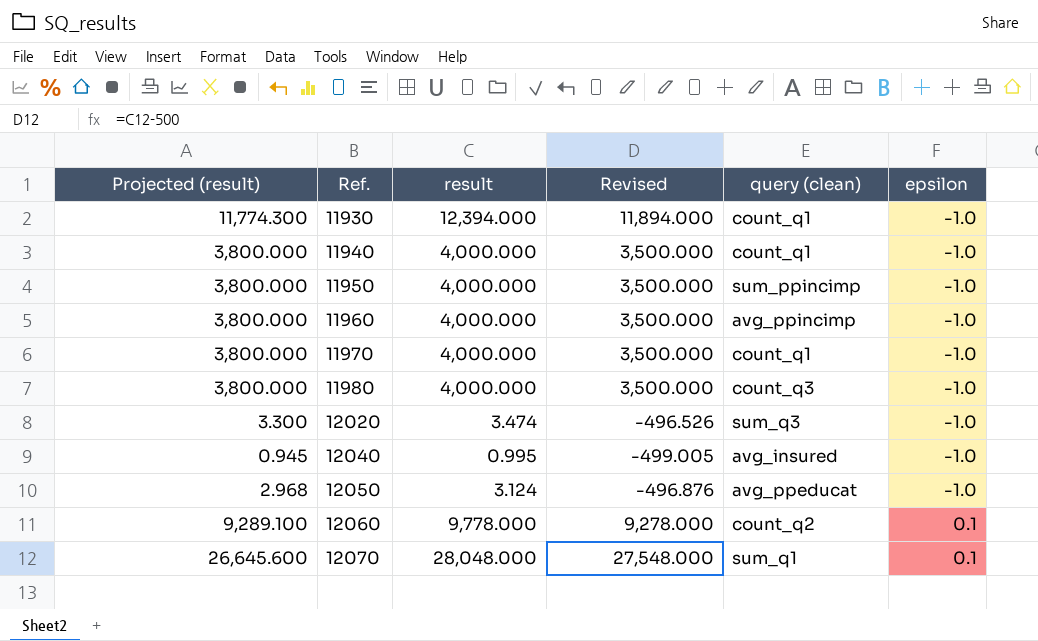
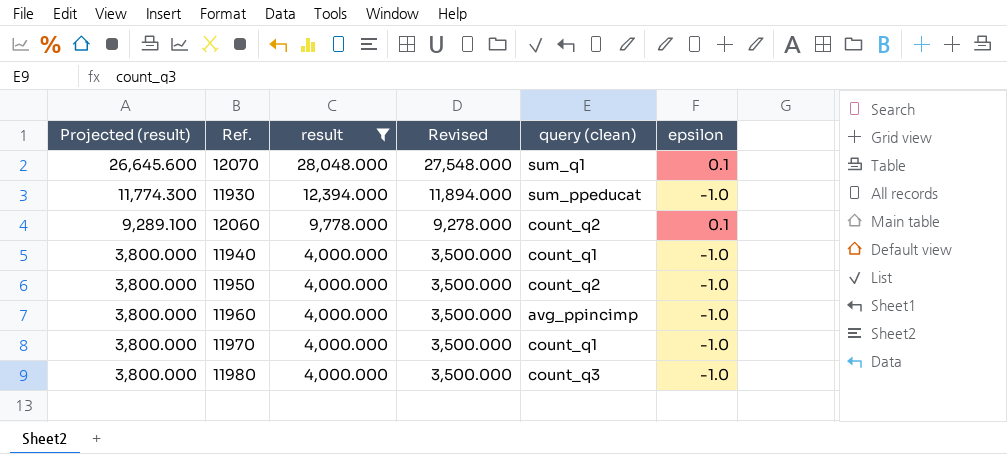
filter: none -> result >= 4,000.000
row order: Ref. ascending -> Projected (result) descending
11930 | query (clean): count_q1 -> sum_ppeducat
11950 | query (clean): sum_ppincimp -> count_q2

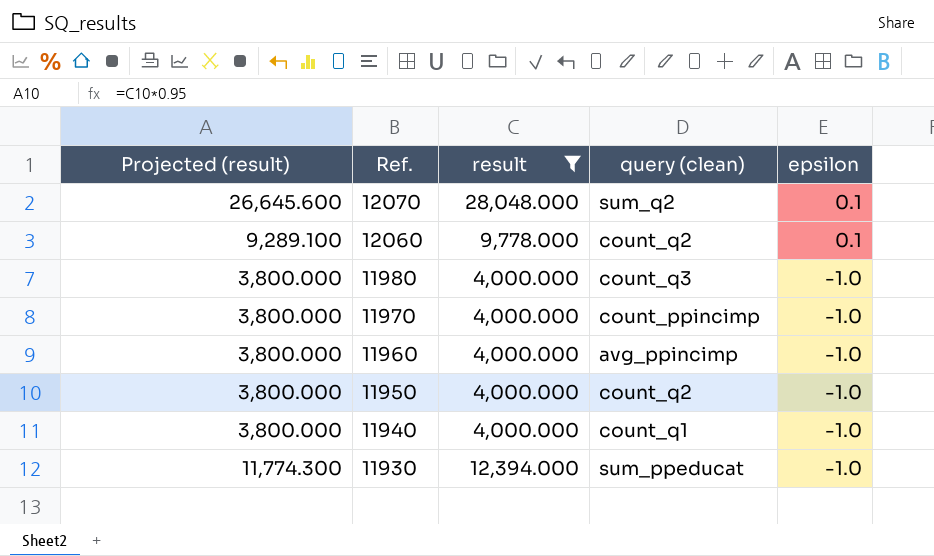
row order: Projected (result) descending -> Ref. descending
column Revised | formula: [result] - 500 -> none
12070 | query (clean): sum_q1 -> sum_q2
11970 | query (clean): count_q1 -> count_ppincimp

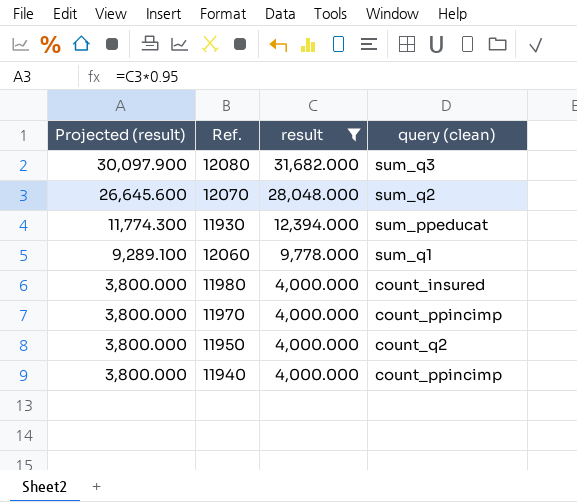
row order: Ref. descending -> Projected (result) descending
column epsilon | position: 5 -> none
row 11960: 3,800.000 | 4,000.000 | avg_ppincimp | -1.0 -> none
row 12080: none -> 30,097.900 | 31,682.000 | sum_q3
12060 | query (clean): count_q2 -> sum_q1
11980 | query (clean): count_q3 -> count_insured
11940 | query (clean): count_q1 -> count_ppincimp

